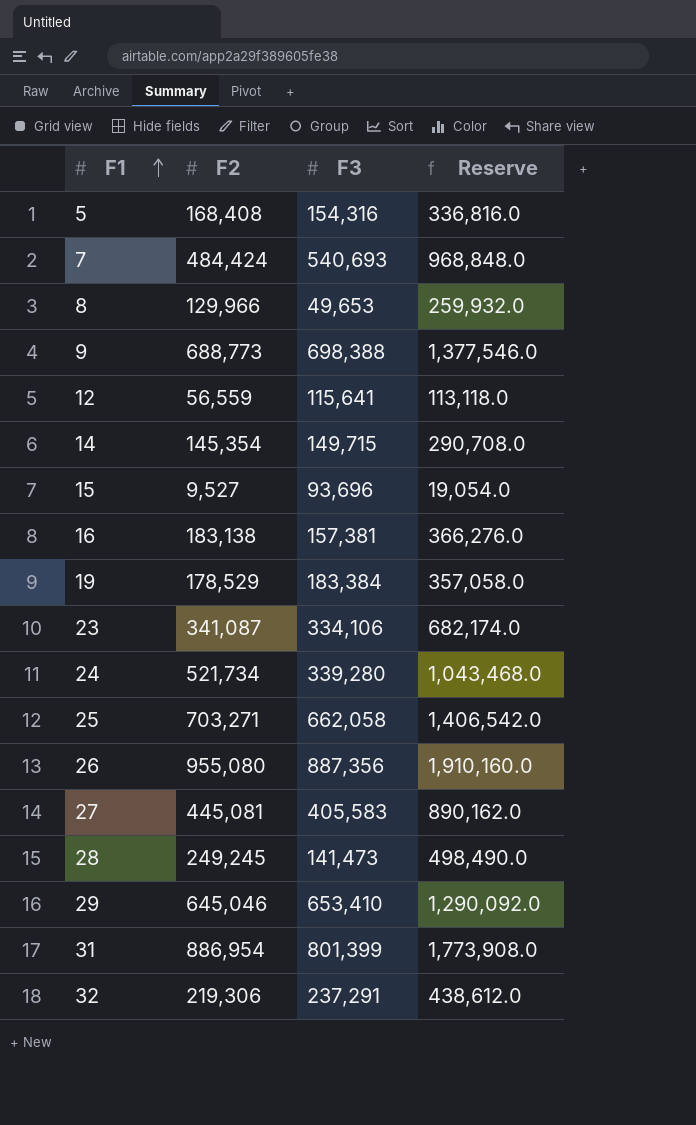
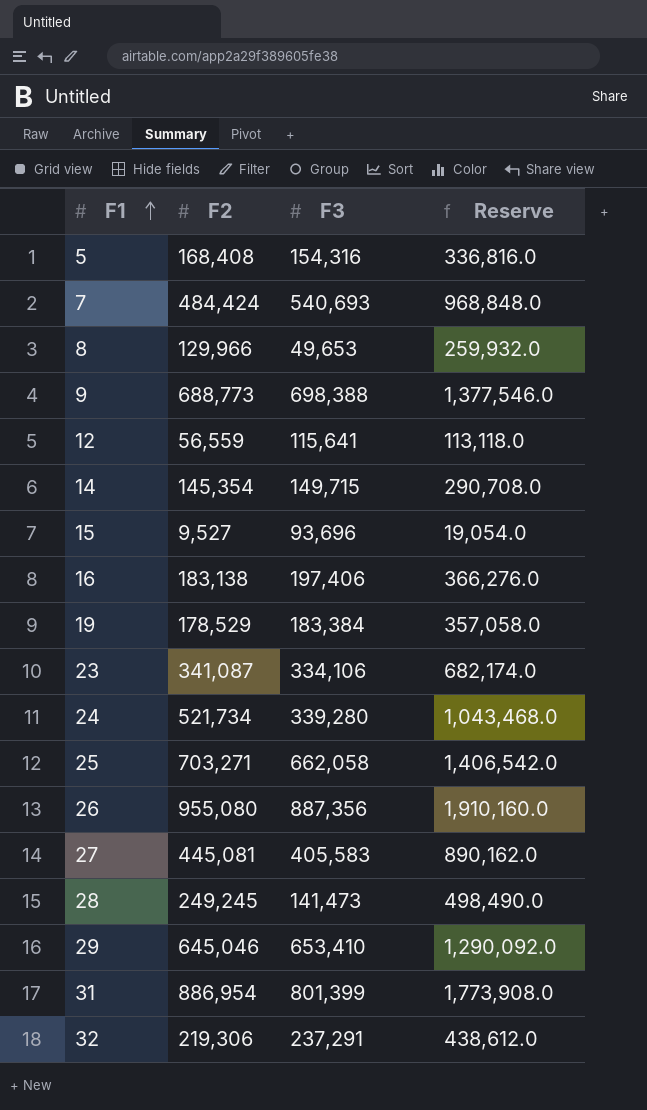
16 | F3: 157,381 -> 197,406

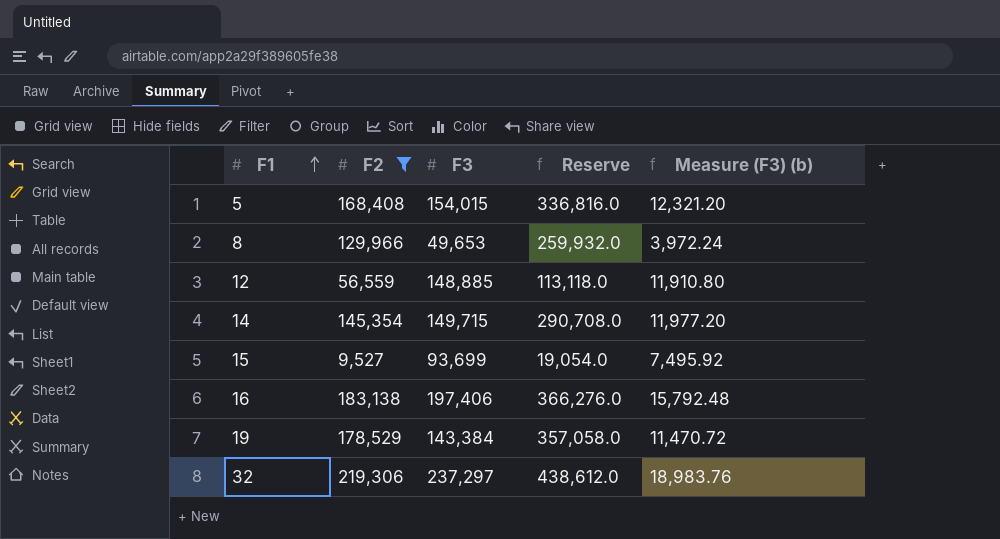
filter: none -> F2 <= 219,306
column Measure (F3) (b) | formula: none -> [F3] * 0.08
5 | F3: 154,316 -> 154,015
12 | F3: 115,641 -> 148,885
15 | F3: 93,696 -> 93,699
19 | F3: 183,384 -> 143,384
32 | F3: 237,291 -> 237,297

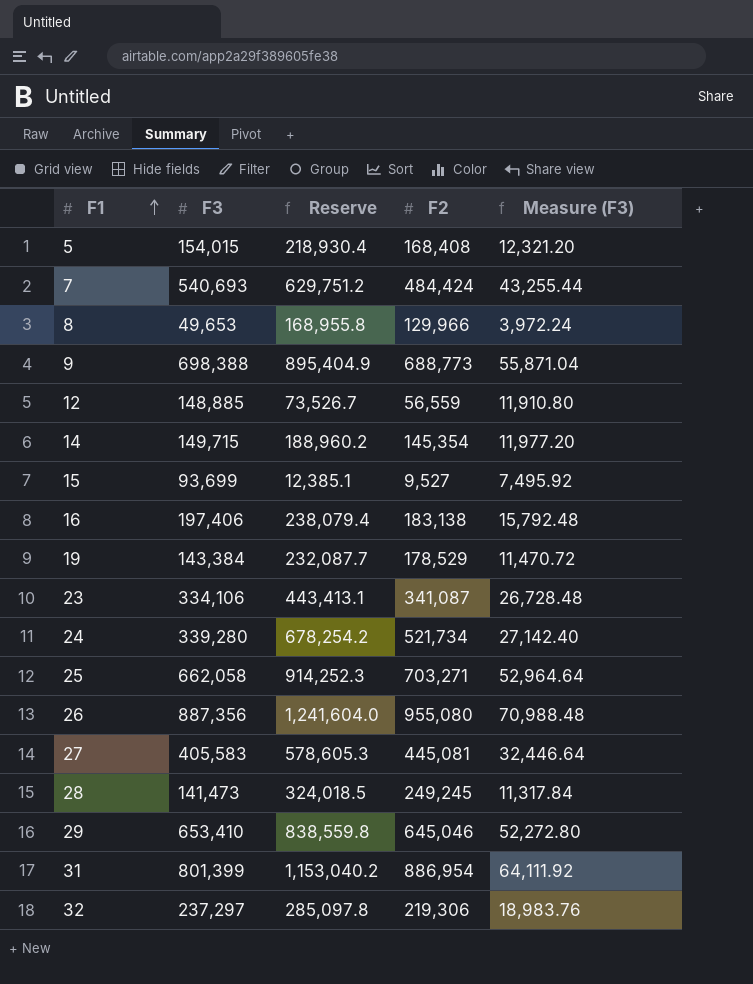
filter: F2 <= 219,306 -> none
column Reserve | formula: [F2] * 2 -> [F2] * 1.3
column F2 | position: 2 -> 4
column name: Measure (F3) (b) -> Measure (F3)

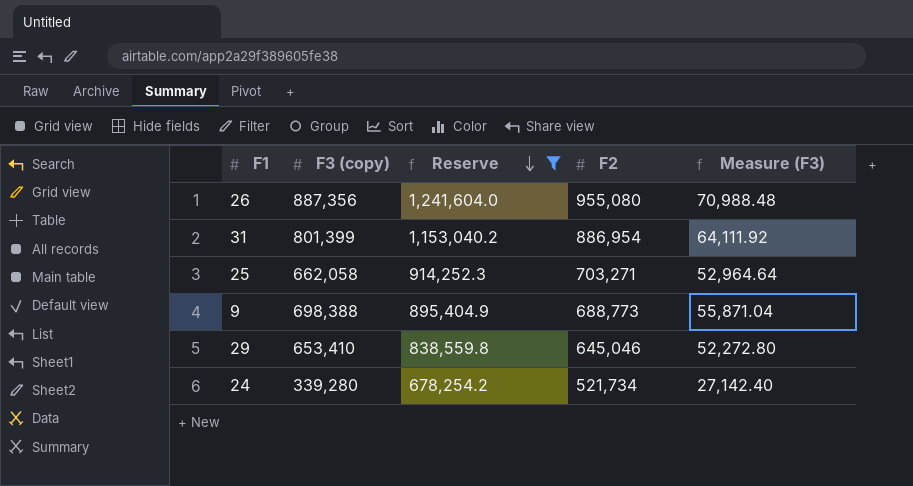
filter: none -> Reserve >= 678,254.2
row order: F1 ascending -> Reserve descending
column name: F3 -> F3 (copy)

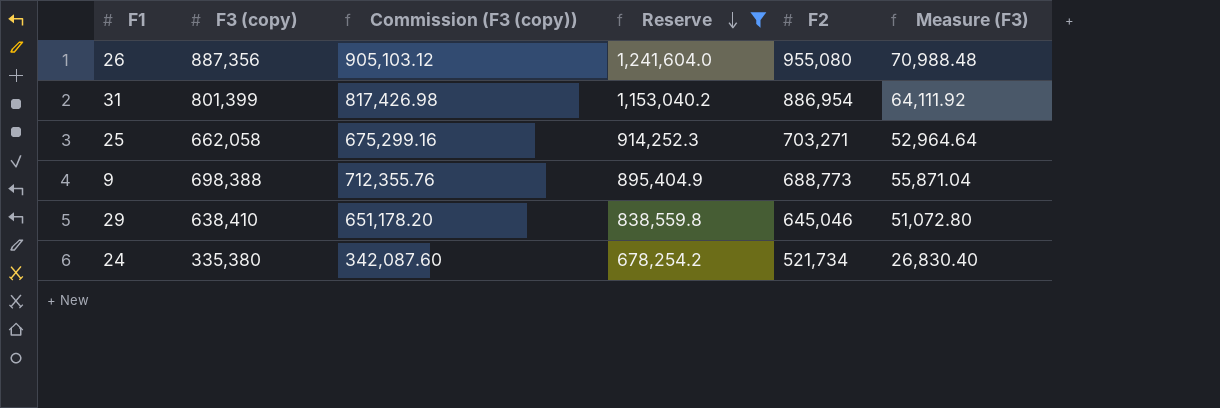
column Commission (F3 (copy)) | formula: none -> [F3 (copy)] * 1.02
29 | F3 (copy): 653,410 -> 638,410
29 | Measure (F3): 52,272.80 -> 51,072.80
24 | F3 (copy): 339,280 -> 335,380
24 | Measure (F3): 27,142.40 -> 26,830.40

